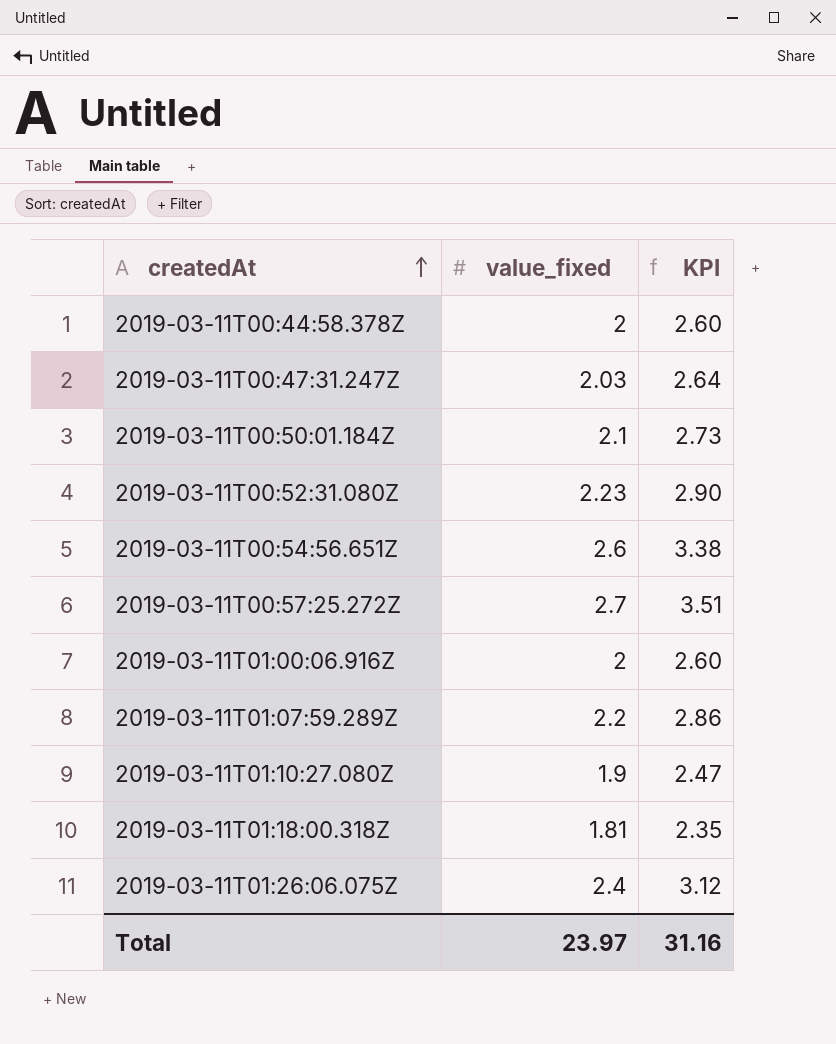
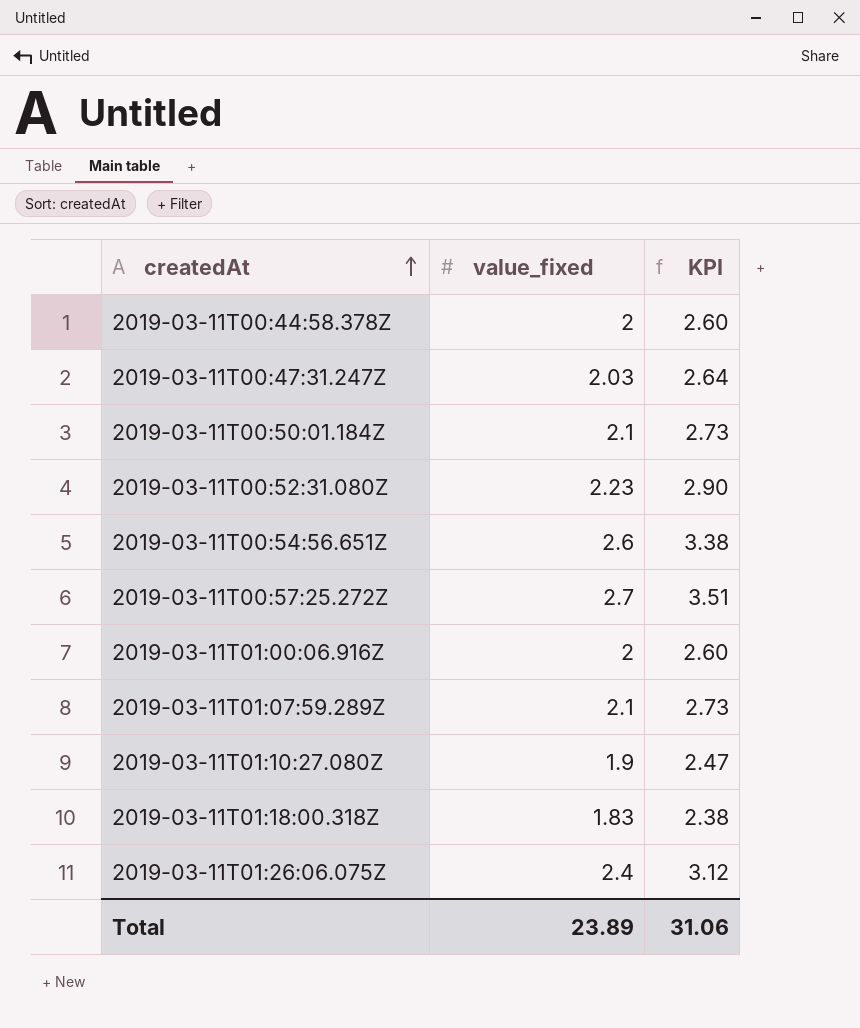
2019-03-11T01:07:59.289Z | value_fixed: 2.2 -> 2.1
2019-03-11T01:07:59.289Z | KPI: 2.86 -> 2.73
2019-03-11T01:18:00.318Z | value_fixed: 1.81 -> 1.83
2019-03-11T01:18:00.318Z | KPI: 2.35 -> 2.38
Total | value_fixed: 23.97 -> 23.89
Total | KPI: 31.16 -> 31.06

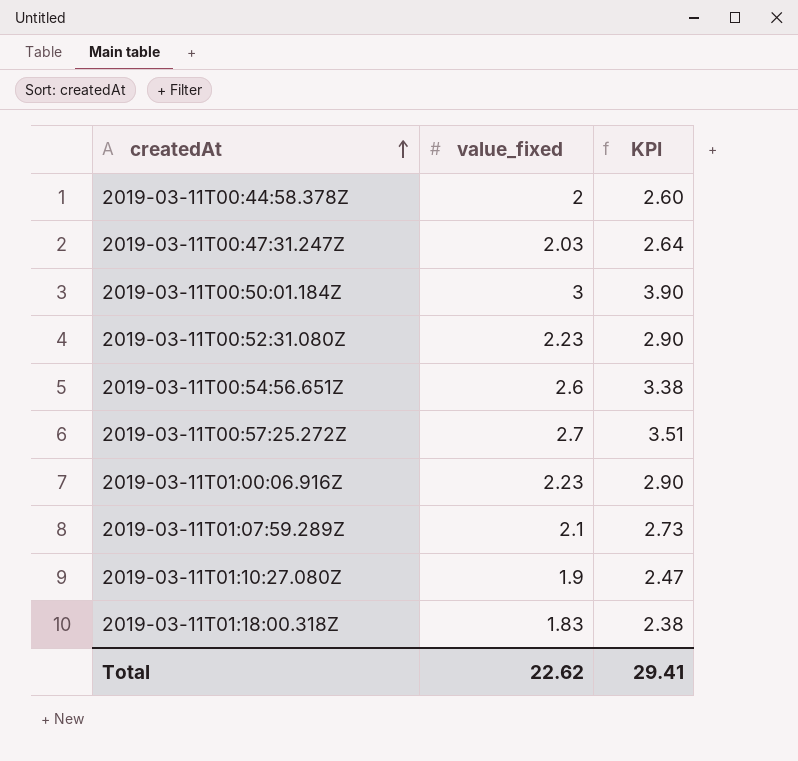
row 2019-03-11T01:26:06.075Z: 2.4 | 3.12 -> none
2019-03-11T00:50:01.184Z | value_fixed: 2.1 -> 3
2019-03-11T00:50:01.184Z | KPI: 2.73 -> 3.90
2019-03-11T01:00:06.916Z | value_fixed: 2 -> 2.23
2019-03-11T01:00:06.916Z | KPI: 2.60 -> 2.90
Total | value_fixed: 23.89 -> 22.62
Total | KPI: 31.06 -> 29.41

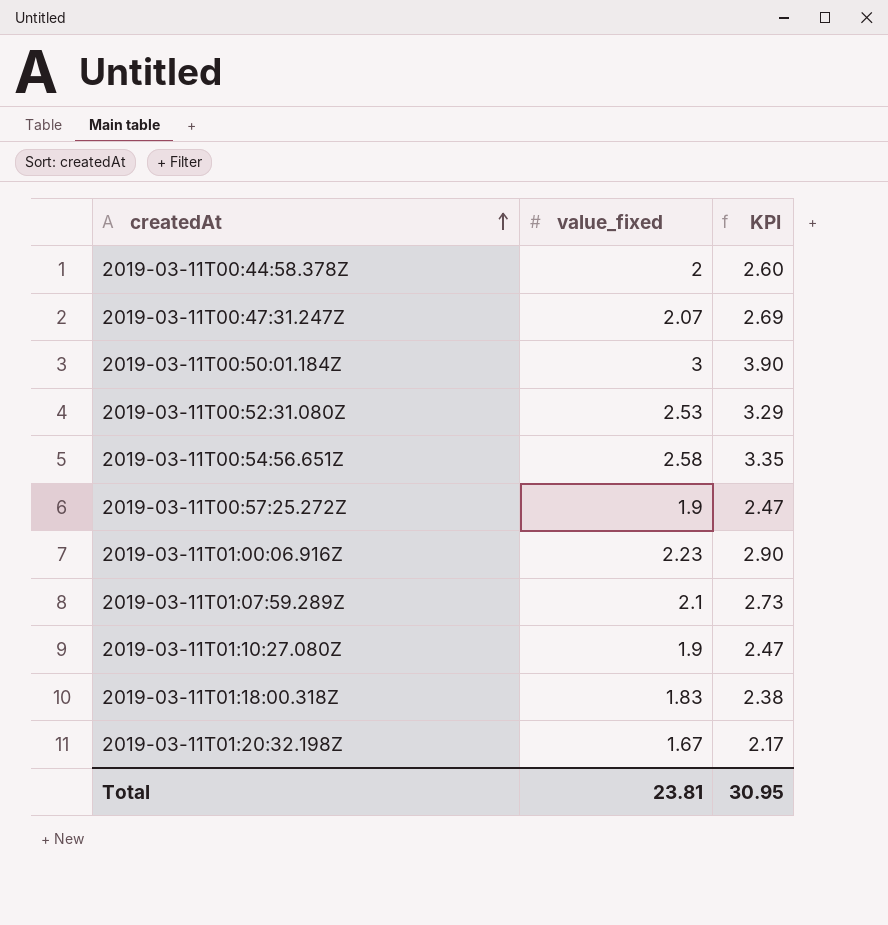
2019-03-11T00:47:31.247Z | value_fixed: 2.03 -> 2.07
2019-03-11T00:47:31.247Z | KPI: 2.64 -> 2.69
2019-03-11T00:52:31.080Z | value_fixed: 2.23 -> 2.53
2019-03-11T00:52:31.080Z | KPI: 2.90 -> 3.29
2019-03-11T00:54:56.651Z | value_fixed: 2.6 -> 2.58
2019-03-11T00:54:56.651Z | KPI: 3.38 -> 3.35
2019-03-11T00:57:25.272Z | value_fixed: 2.7 -> 1.9
2019-03-11T00:57:25.272Z | KPI: 3.51 -> 2.47
row 2019-03-11T01:20:32.198Z: none -> 1.67 | 2.17
Total | value_fixed: 22.62 -> 23.81
Total | KPI: 29.41 -> 30.95

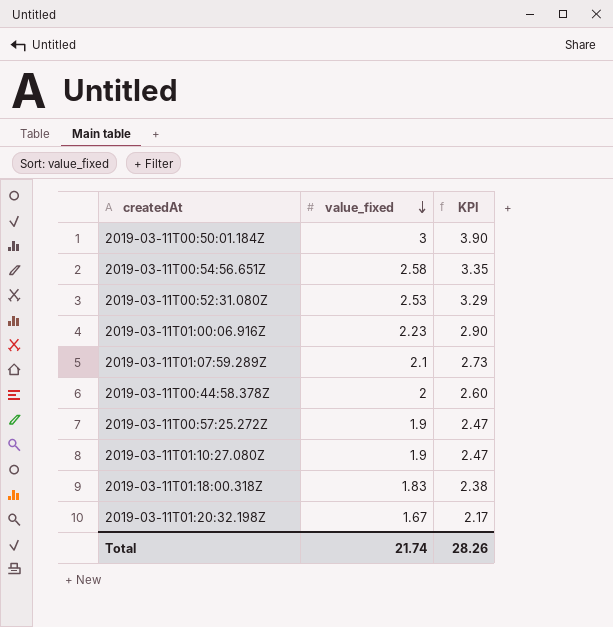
row order: createdAt ascending -> value_fixed descending
row 2019-03-11T00:47:31.247Z: 2.07 | 2.69 -> none
Total | value_fixed: 23.81 -> 21.74
Total | KPI: 30.95 -> 28.26

